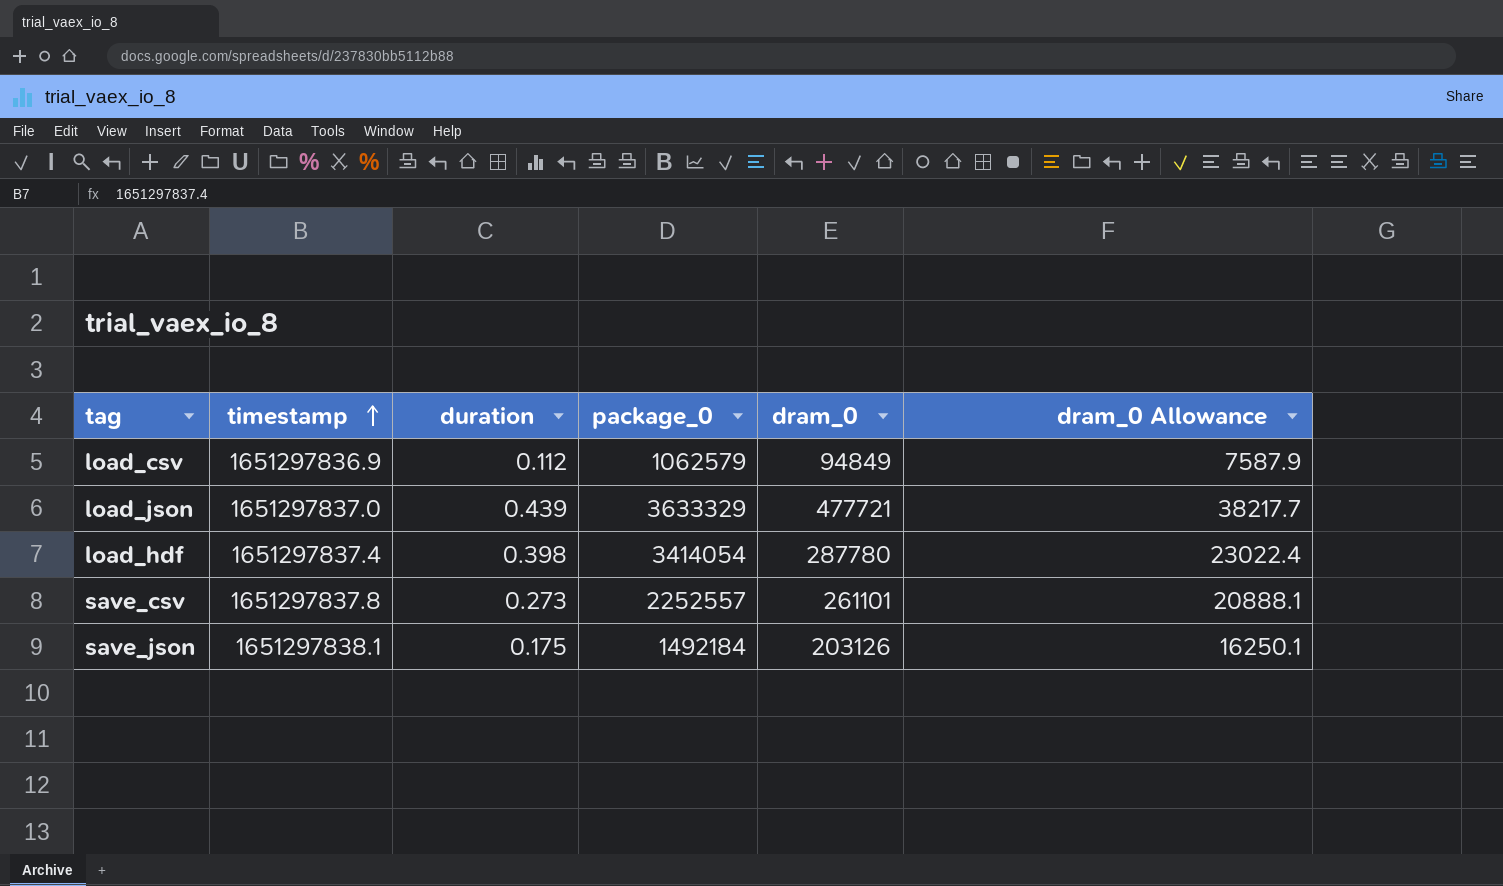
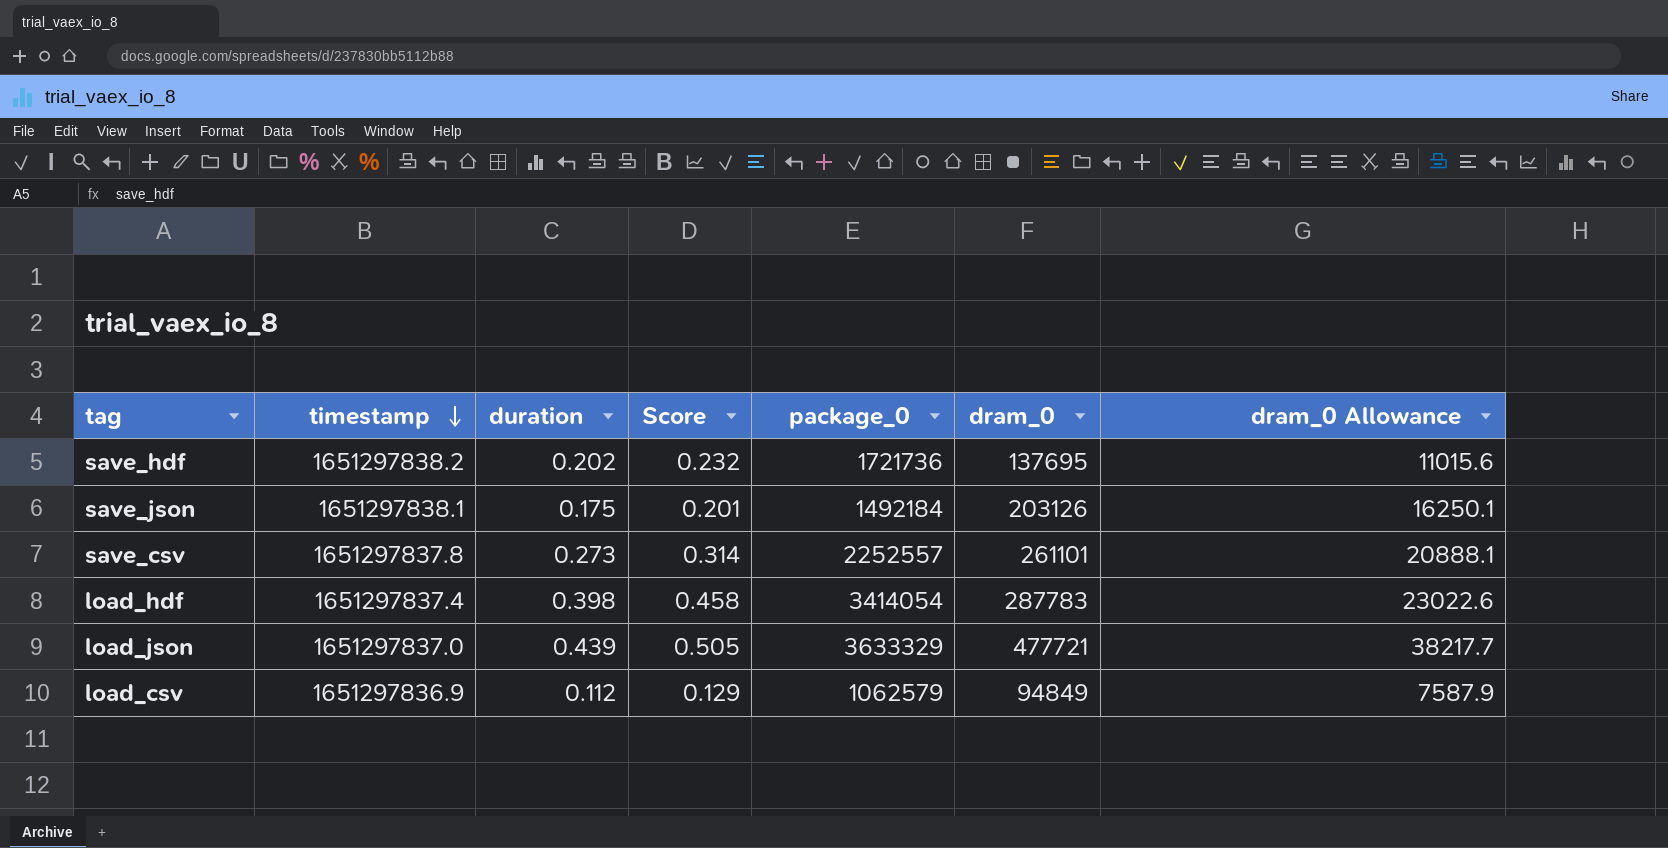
row order: timestamp ascending -> timestamp descending
column Score | formula: none -> [duration] * 1.15
row save_hdf: none -> 1651297838.2 | 0.202 | 0.232 | 1721736 | 137695 | 11015.6
load_hdf | dram_0: 287780 -> 287783
load_hdf | dram_0 Allowance: 23022.4 -> 23022.6

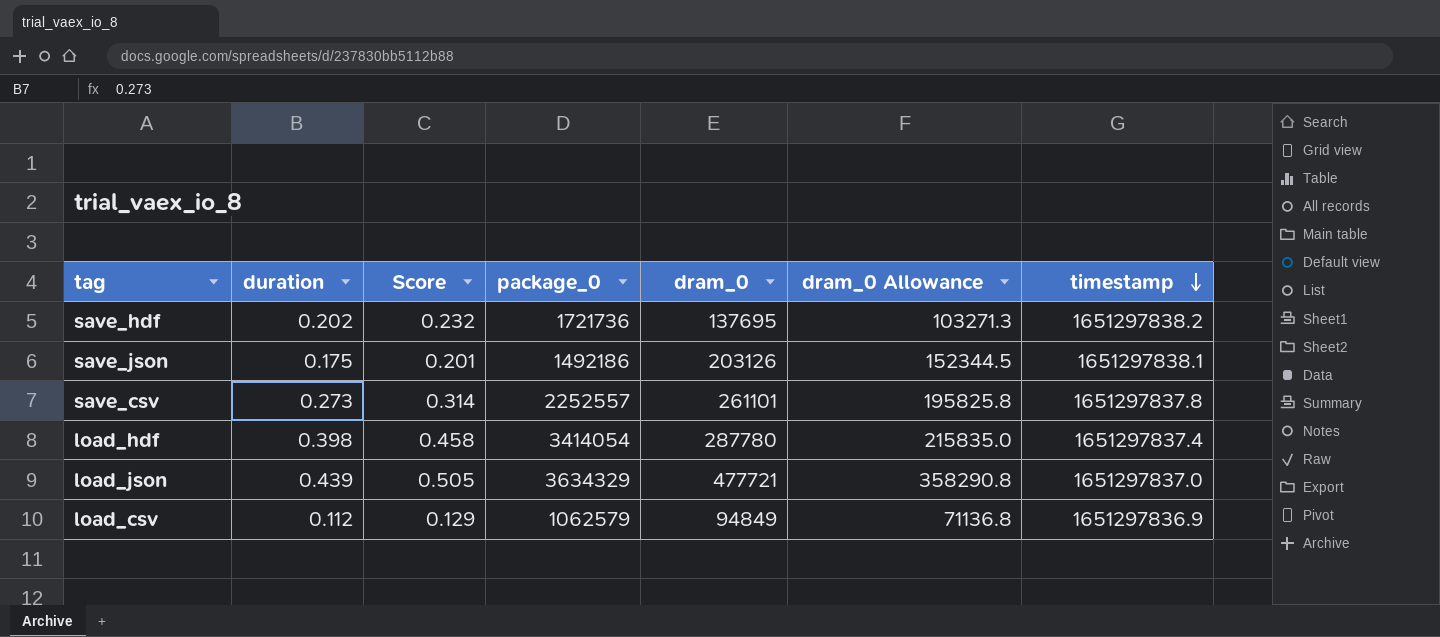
column dram_0 Allowance | formula: [dram_0] * 0.08 -> [dram_0] * 0.75
column timestamp | position: 2 -> 7
save_json | package_0: 1492184 -> 1492186
load_hdf | dram_0: 287783 -> 287780
load_json | package_0: 3633329 -> 3634329

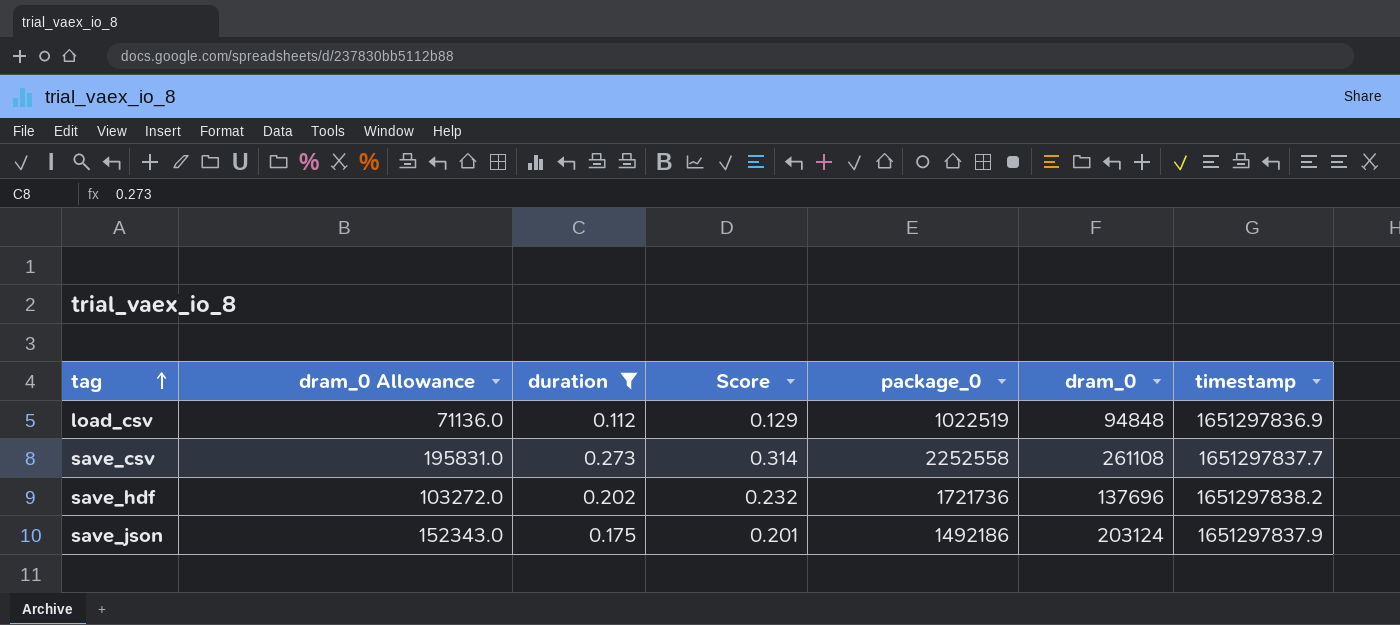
filter: none -> duration <= 0.273
row order: timestamp descending -> tag ascending
column dram_0 Allowance | position: 6 -> 2
load_csv | dram_0 Allowance: 71136.8 -> 71136.0
load_csv | package_0: 1062579 -> 1022519
load_csv | dram_0: 94849 -> 94848
save_csv | dram_0 Allowance: 195825.8 -> 195831.0
save_csv | package_0: 2252557 -> 2252558
save_csv | dram_0: 261101 -> 261108
save_csv | timestamp: 1651297837.8 -> 1651297837.7
save_hdf | dram_0 Allowance: 103271.3 -> 103272.0
save_hdf | dram_0: 137695 -> 137696
save_json | dram_0 Allowance: 152344.5 -> 152343.0
save_json | dram_0: 203126 -> 203124
save_json | timestamp: 1651297838.1 -> 1651297837.9

